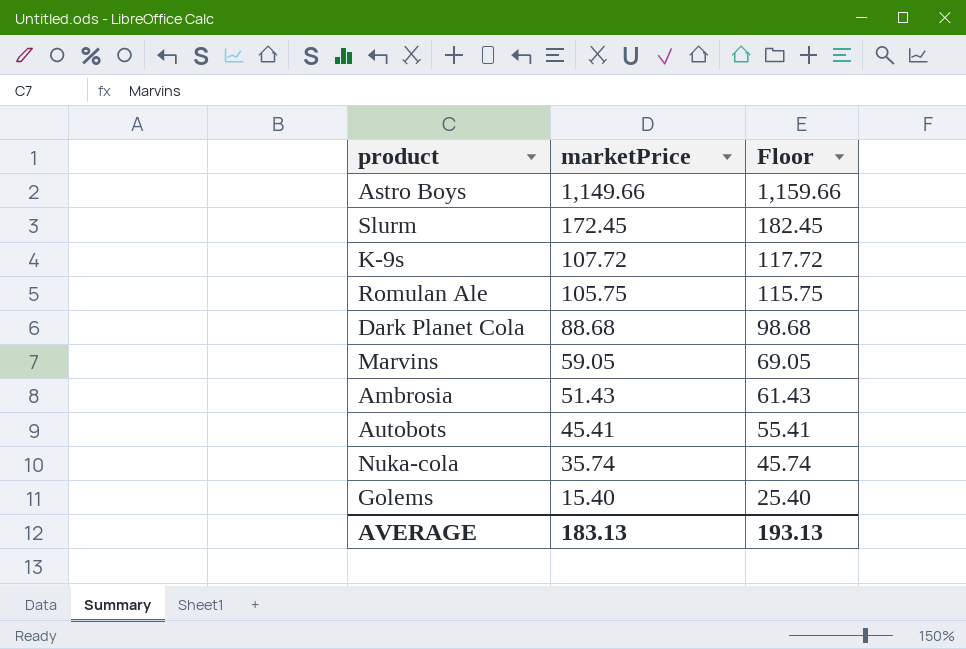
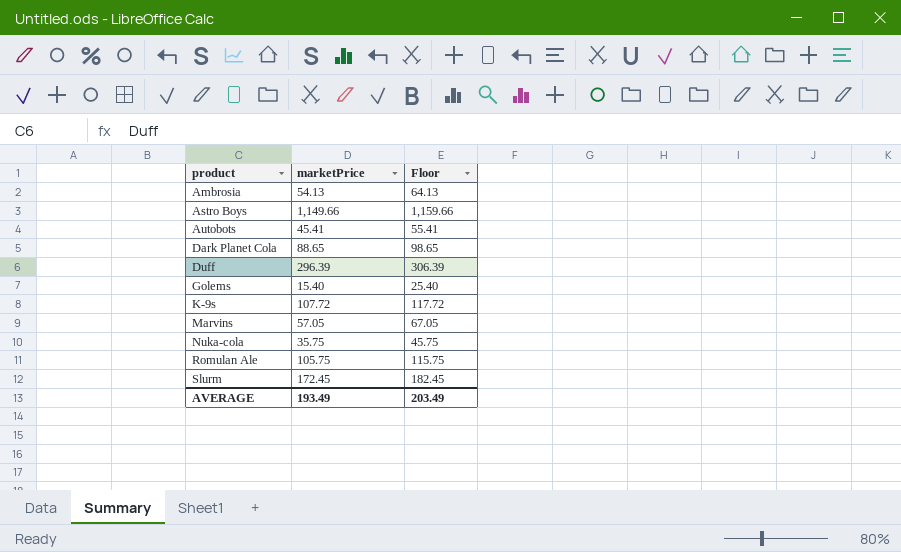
row order: marketPrice descending -> product ascending
Ambrosia | marketPrice: 51.43 -> 54.13
Ambrosia | Floor: 61.43 -> 64.13
Dark Planet Cola | marketPrice: 88.68 -> 88.65
Dark Planet Cola | Floor: 98.68 -> 98.65
row Duff: none -> 296.39 | 306.39
Marvins | marketPrice: 59.05 -> 57.05
Marvins | Floor: 69.05 -> 67.05
Nuka-cola | marketPrice: 35.74 -> 35.75
Nuka-cola | Floor: 45.74 -> 45.75
AVERAGE | marketPrice: 183.13 -> 193.49
AVERAGE | Floor: 193.13 -> 203.49

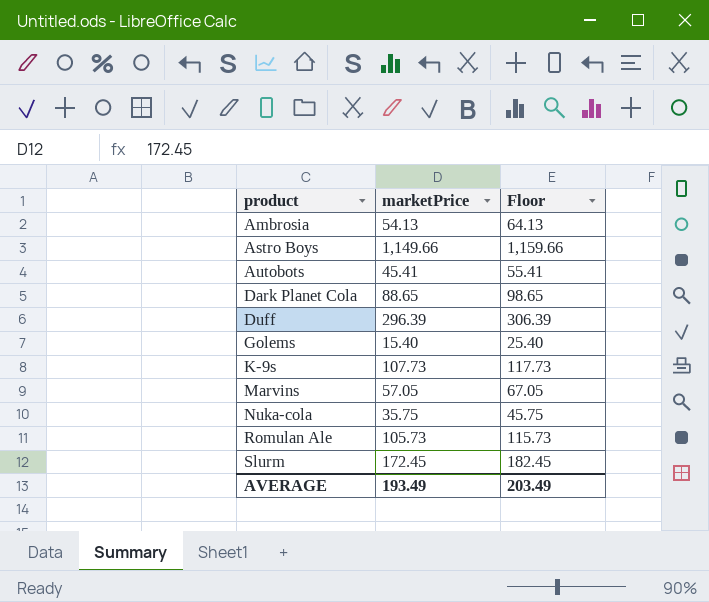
K-9s | marketPrice: 107.72 -> 107.73
K-9s | Floor: 117.72 -> 117.73
Romulan Ale | marketPrice: 105.75 -> 105.73
Romulan Ale | Floor: 115.75 -> 115.73

